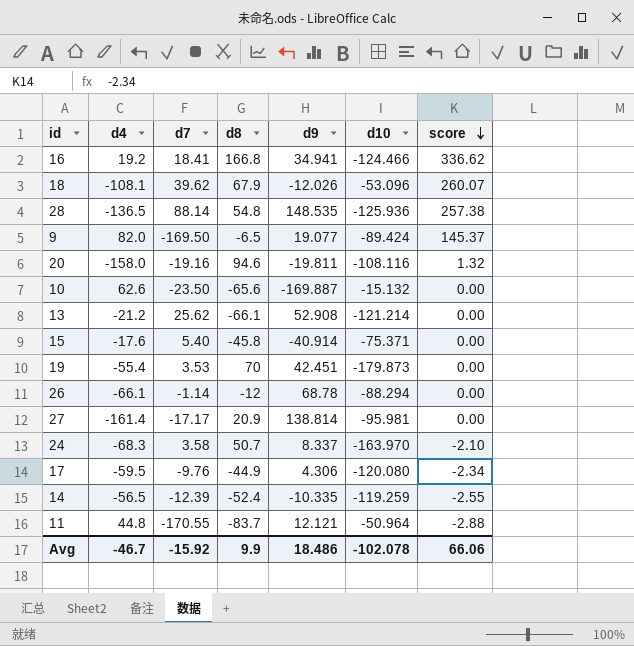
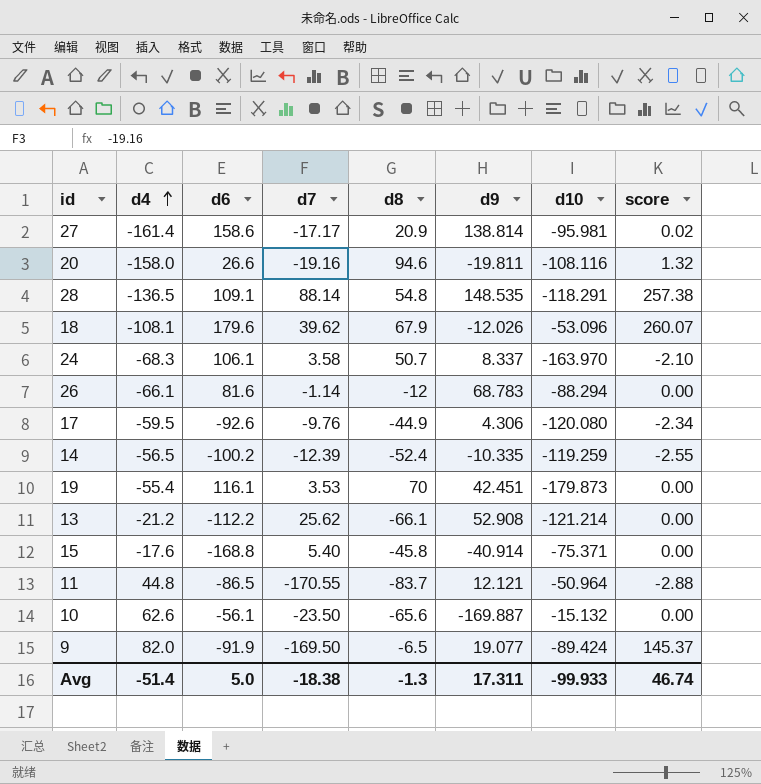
row order: score descending -> d4 ascending
column d6 | position: none -> 3
row 16: 19.2 | 18.41 | 166.8 | 34.941 | -124.466 | 336.62 -> none
27 | score: 0.00 -> 0.02
28 | d10: -125.936 -> -118.291
26 | d9: 68.78 -> 68.783
Avg | d4: -46.7 -> -51.4
Avg | d7: -15.92 -> -18.38
Avg | d8: 9.9 -> -1.3
Avg | d9: 18.486 -> 17.311
Avg | d10: -102.078 -> -99.933
Avg | score: 66.06 -> 46.74

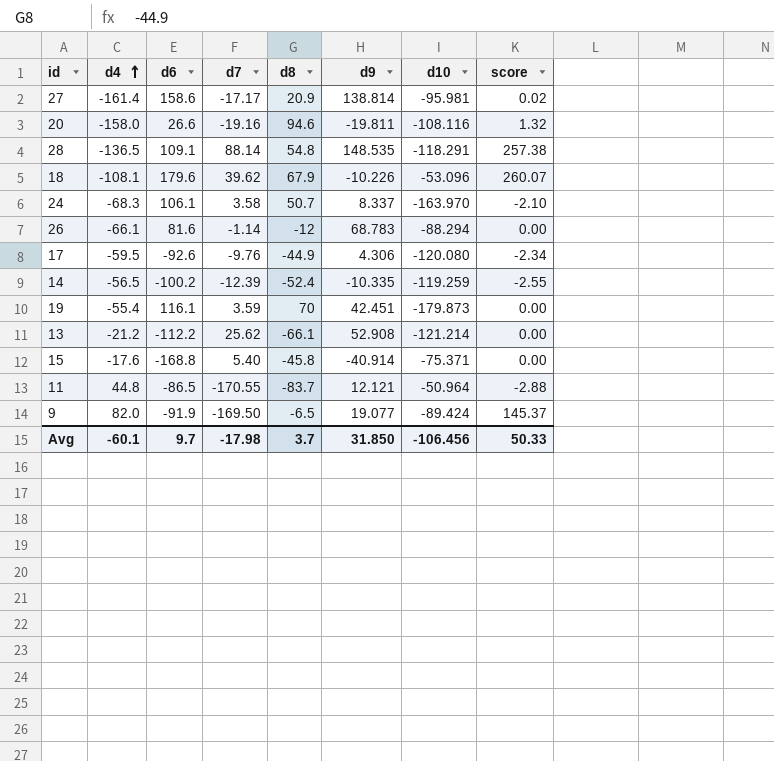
row 10: 62.6 | -56.1 | -23.50 | -65.6 | -169.887 | -15.132 | 0.00 -> none
18 | d9: -12.026 -> -10.226
19 | d7: 3.53 -> 3.59
Avg | d4: -51.4 -> -60.1
Avg | d6: 5.0 -> 9.7
Avg | d7: -18.38 -> -17.98
Avg | d8: -1.3 -> 3.7
Avg | d9: 17.311 -> 31.850
Avg | d10: -99.933 -> -106.456
Avg | score: 46.74 -> 50.33

